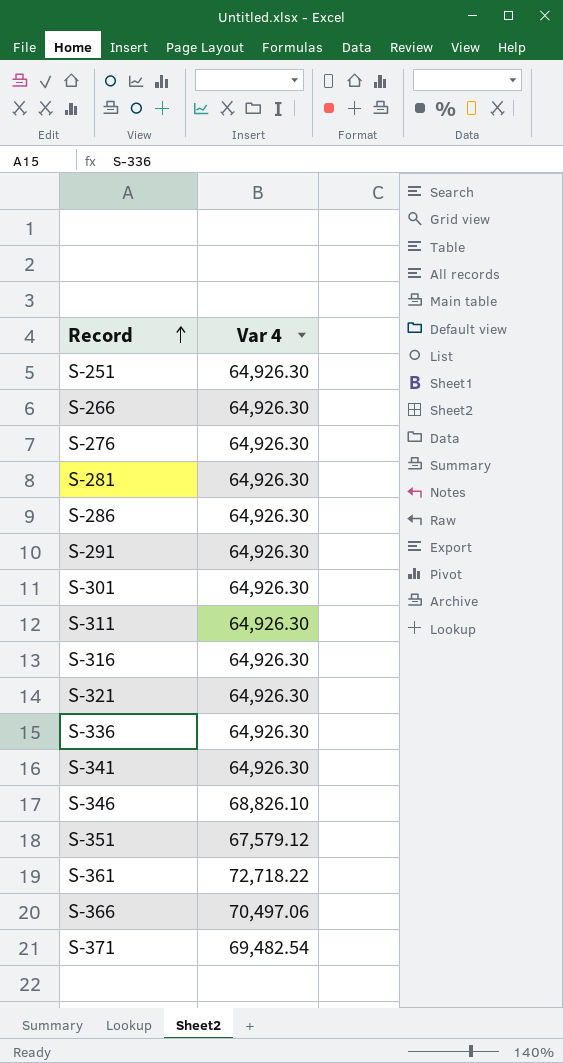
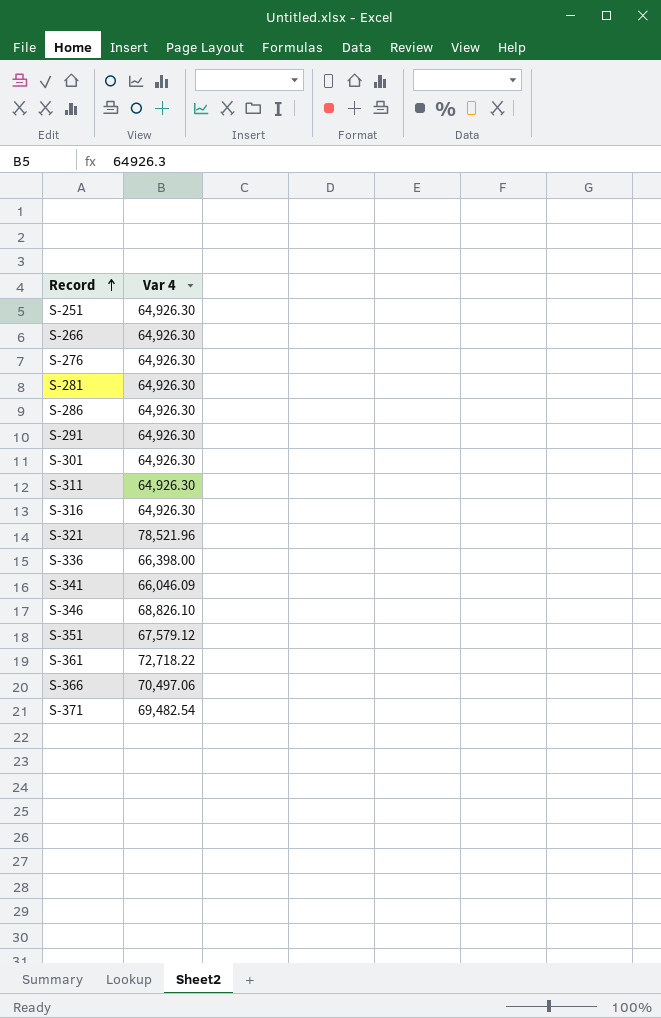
S-321 | Var 4: 64,926.30 -> 78,521.96
S-336 | Var 4: 64,926.30 -> 66,398.00
S-341 | Var 4: 64,926.30 -> 66,046.09

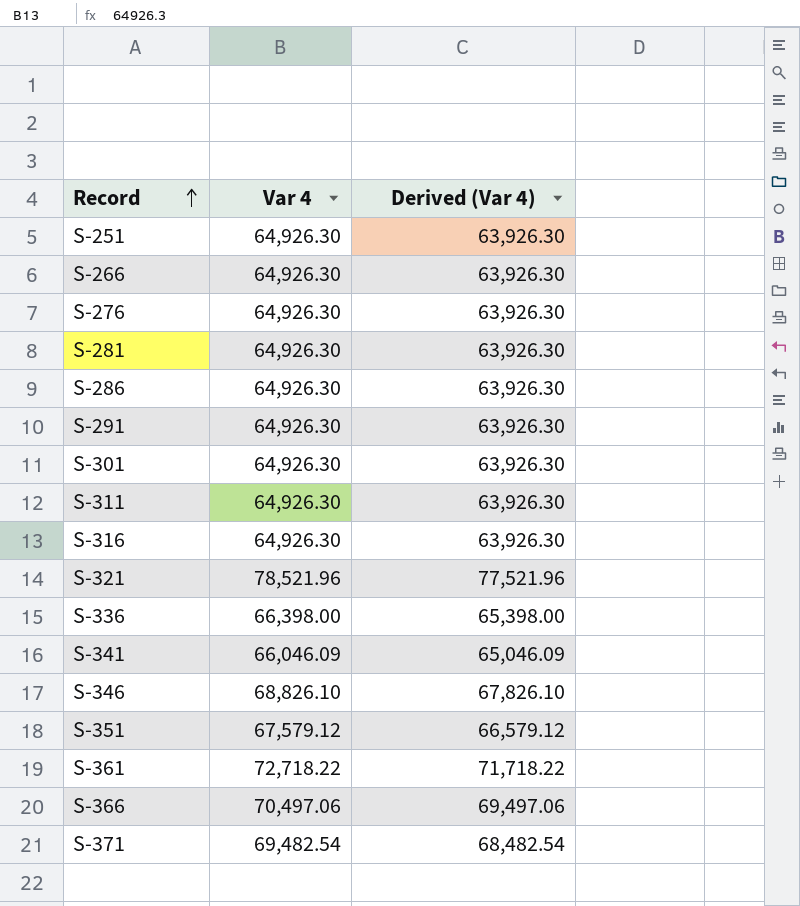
column Derived (Var 4) | formula: none -> [Var 4] - 1000

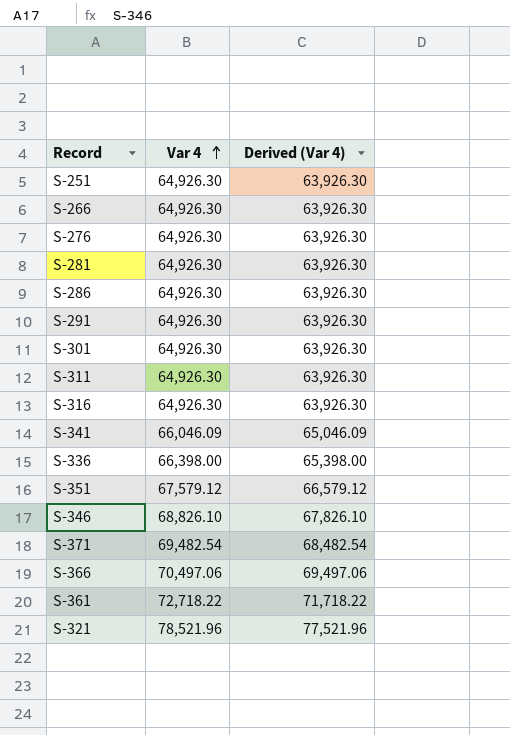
row order: Record ascending -> Var 4 ascending

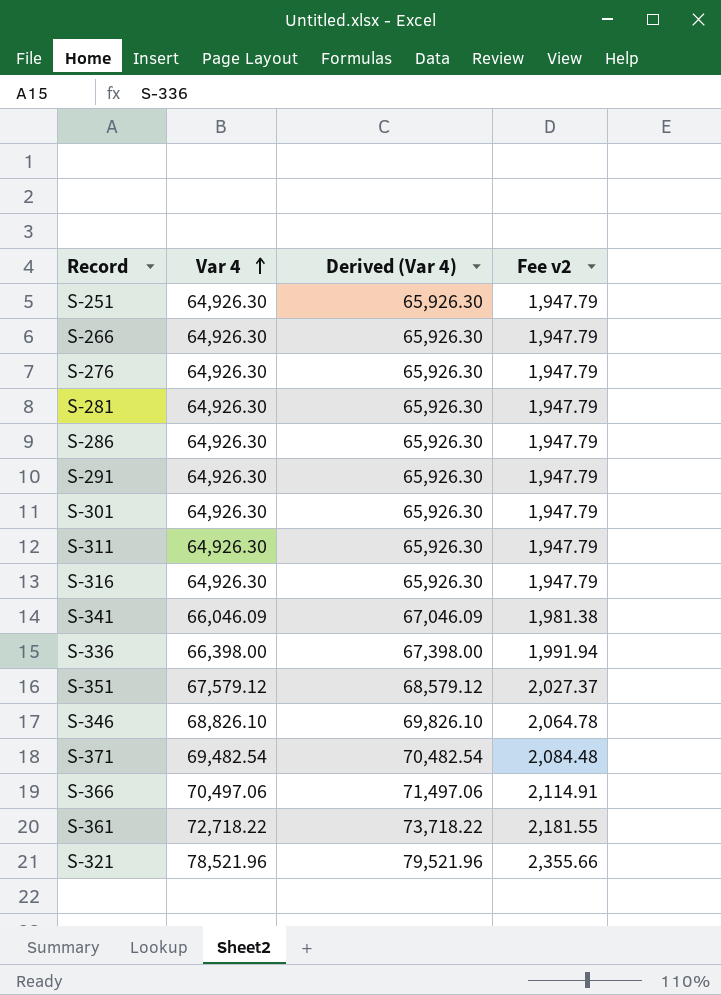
column Derived (Var 4) | formula: [Var 4] - 1000 -> [Var 4] + 1000
column Fee v2 | formula: none -> [Var 4] * 0.03

